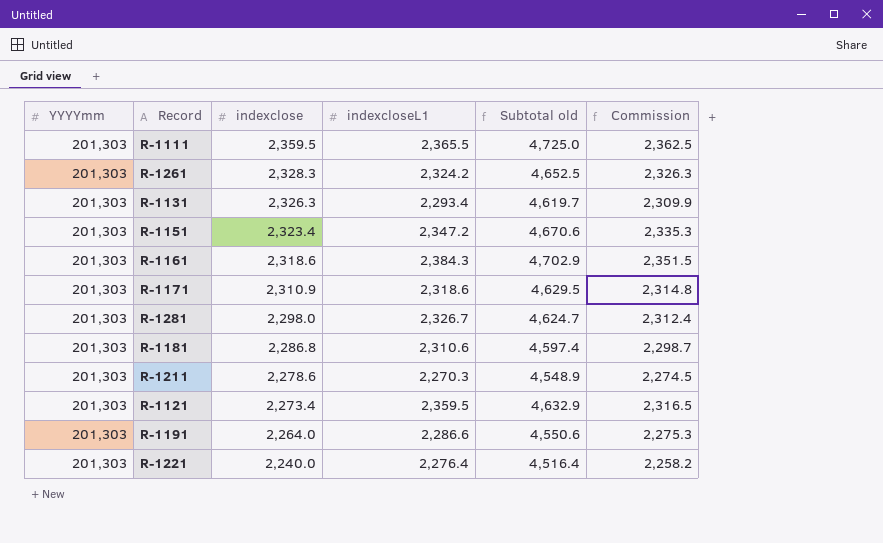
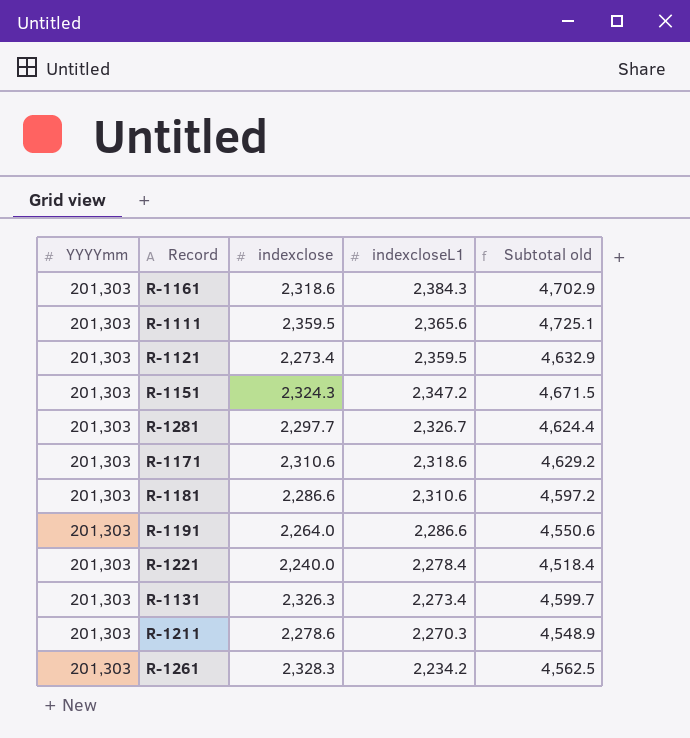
row order: indexclose descending -> indexcloseL1 descending
column Commission | formula: [Subtotal old] * 0.5 -> none
R-1111 | indexcloseL1: 2,365.5 -> 2,365.6
R-1111 | Subtotal old: 4,725.0 -> 4,725.1
R-1151 | indexclose: 2,323.4 -> 2,324.3
R-1151 | Subtotal old: 4,670.6 -> 4,671.5
R-1281 | indexclose: 2,298.0 -> 2,297.7
R-1281 | Subtotal old: 4,624.7 -> 4,624.4
R-1171 | indexclose: 2,310.9 -> 2,310.6
R-1171 | Subtotal old: 4,629.5 -> 4,629.2
R-1181 | indexclose: 2,286.8 -> 2,286.6
R-1181 | Subtotal old: 4,597.4 -> 4,597.2
R-1221 | indexcloseL1: 2,276.4 -> 2,278.4
R-1221 | Subtotal old: 4,516.4 -> 4,518.4
R-1131 | indexcloseL1: 2,293.4 -> 2,273.4
R-1131 | Subtotal old: 4,619.7 -> 4,599.7
R-1261 | indexcloseL1: 2,324.2 -> 2,234.2
R-1261 | Subtotal old: 4,652.5 -> 4,562.5

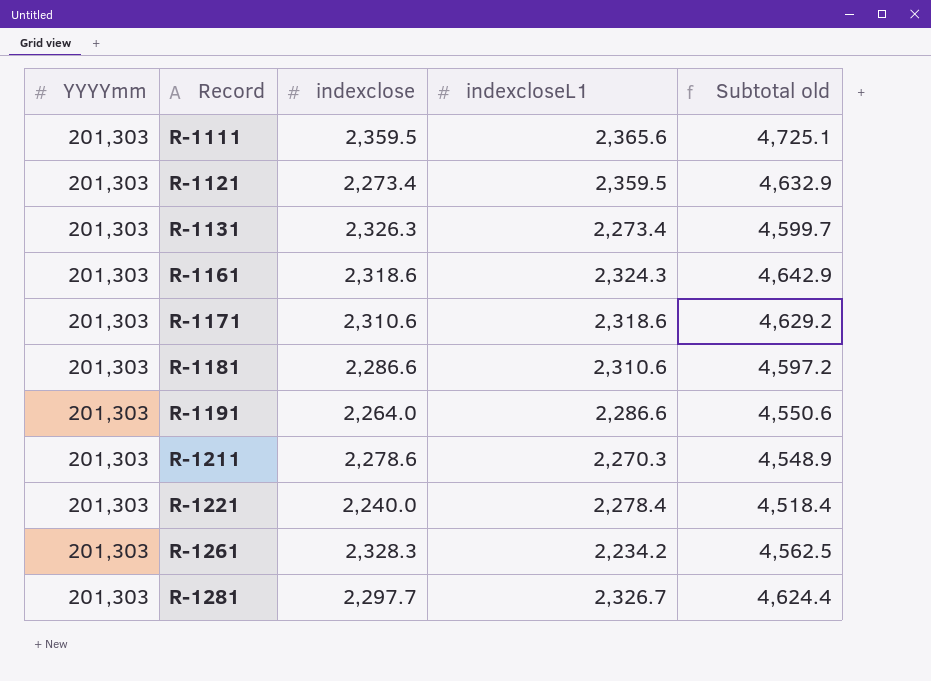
row order: indexcloseL1 descending -> Record ascending
row R-1151: 201,303 | 2,324.3 | 2,347.2 | 4,671.5 -> none
R-1161 | indexcloseL1: 2,384.3 -> 2,324.3
R-1161 | Subtotal old: 4,702.9 -> 4,642.9

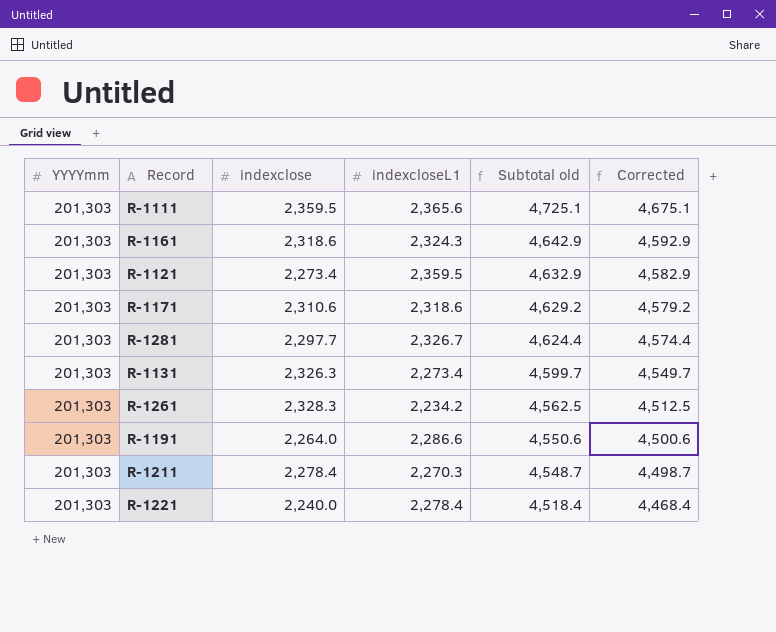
row order: Record ascending -> Subtotal old descending
column Corrected | formula: none -> [Subtotal old] - 50
row R-1181: 201,303 | 2,286.6 | 2,310.6 | 4,597.2 -> none
R-1211 | indexclose: 2,278.6 -> 2,278.4
R-1211 | Subtotal old: 4,548.9 -> 4,548.7

